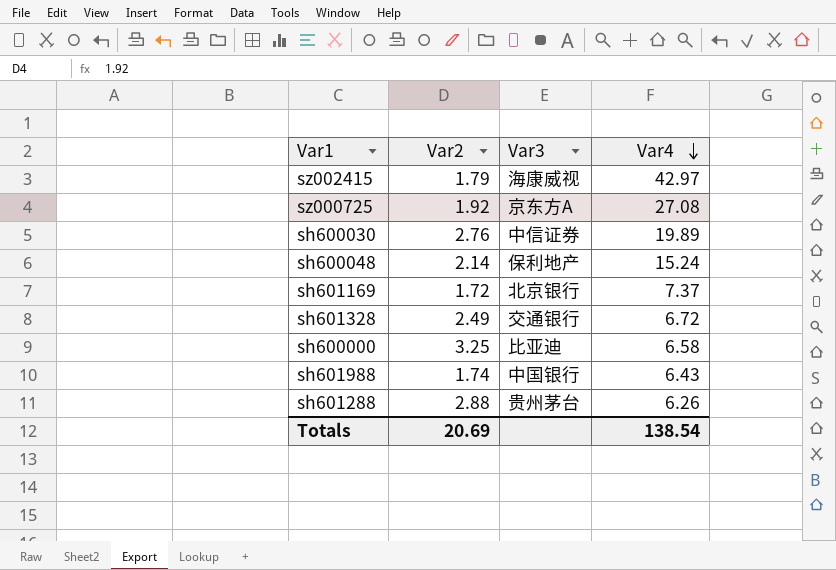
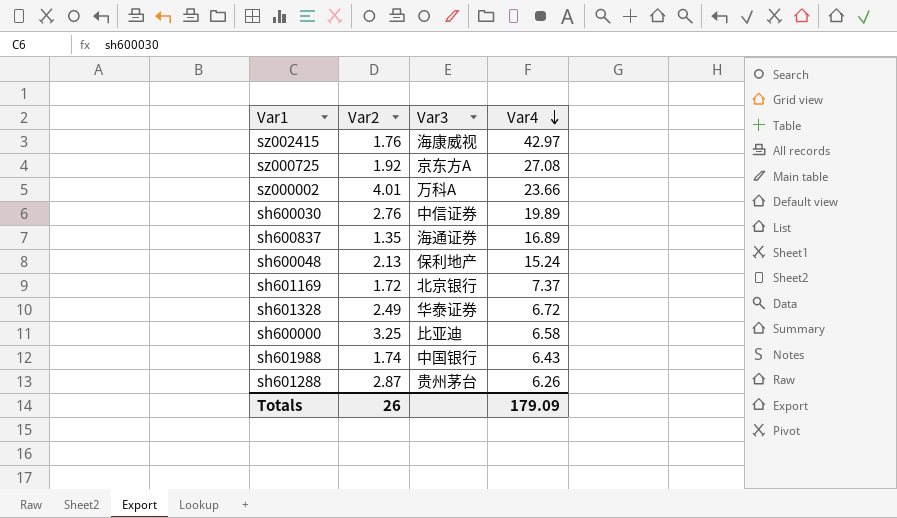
sz002415 | Var2: 1.79 -> 1.76
row sz000002: none -> 4.01 | 万科A | 23.66
row sh600837: none -> 1.35 | 海通证券 | 16.89
sh600048 | Var2: 2.14 -> 2.13
sh601328 | Var3: 交通银行 -> 华泰证券
sh601288 | Var2: 2.88 -> 2.87
Totals | Var2: 20.69 -> 26
Totals | Var4: 138.54 -> 179.09

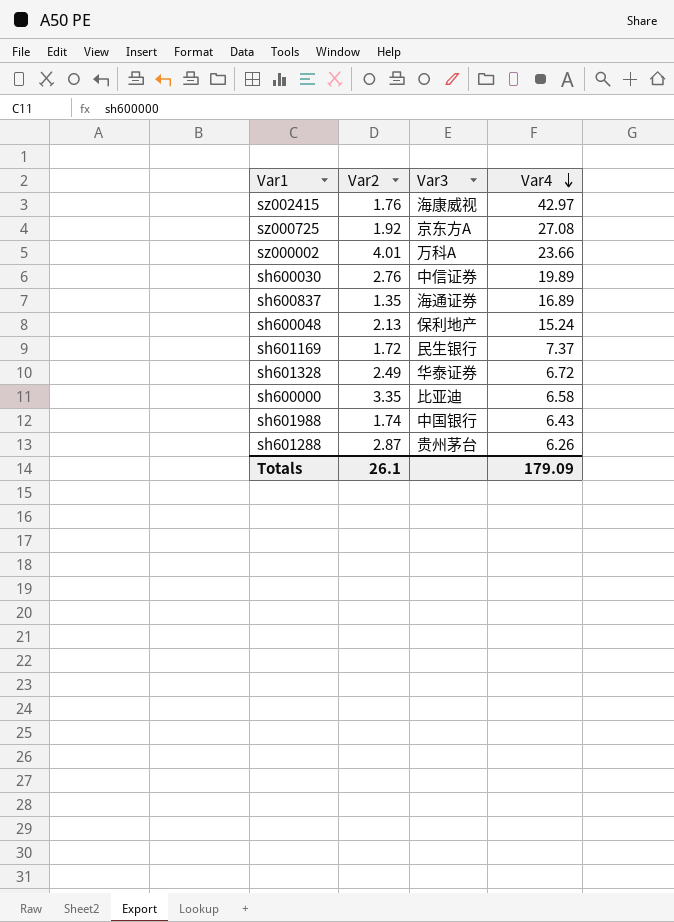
sh601169 | Var3: 北京银行 -> 民生银行
sh600000 | Var2: 3.25 -> 3.35
Totals | Var2: 26 -> 26.1

